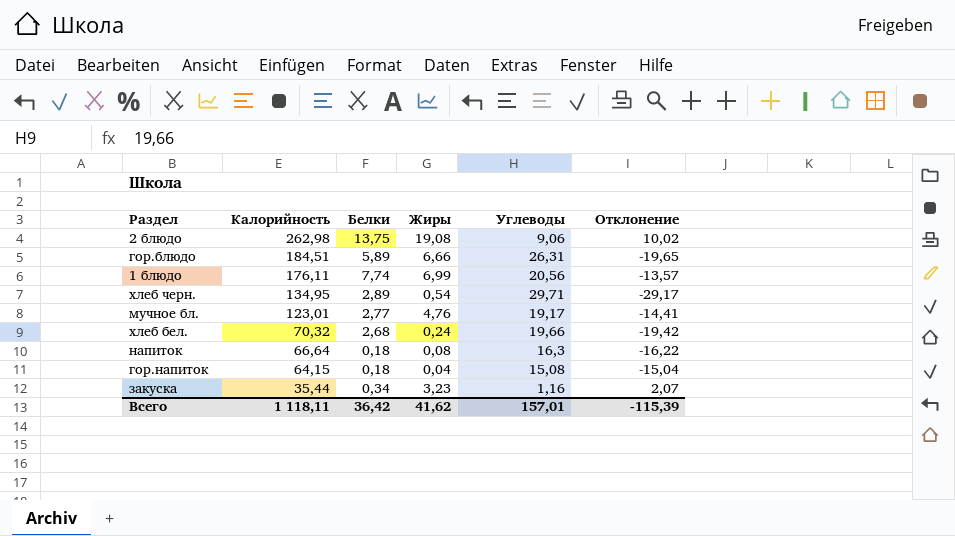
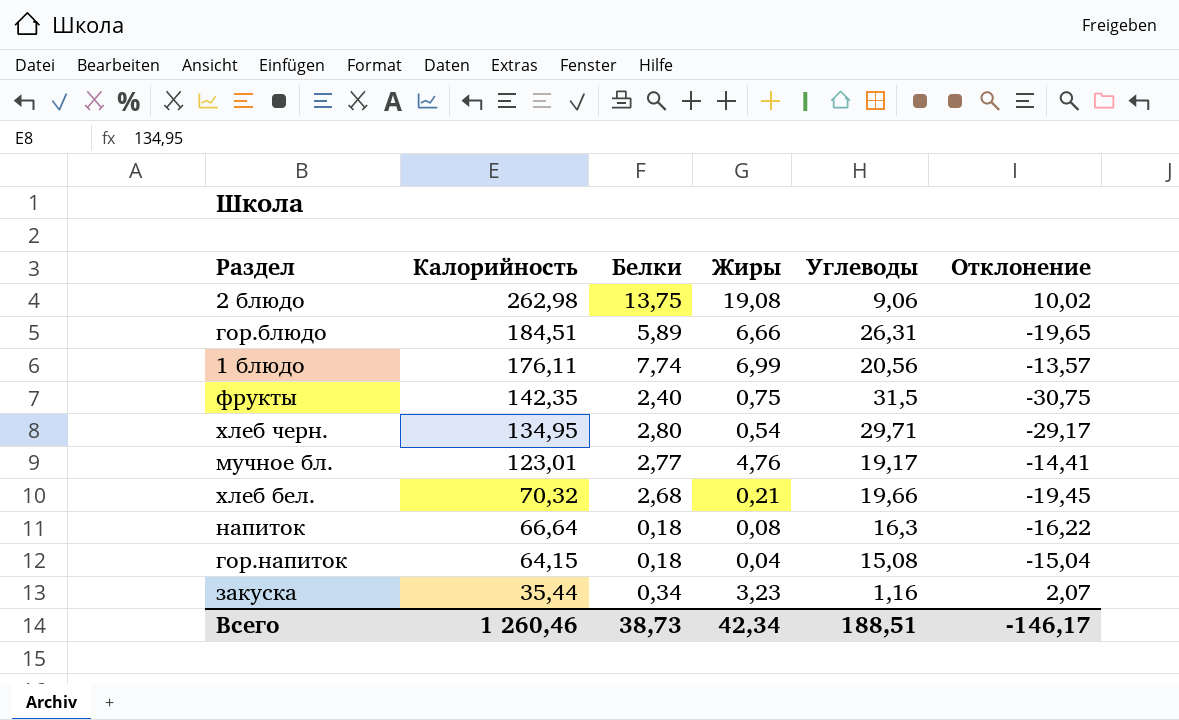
row фрукты: none -> 142,35 | 2,40 | 0,75 | 31,5 | -30,75
хлеб черн. | Белки: 2,89 -> 2,80
хлеб бел. | Жиры: 0,24 -> 0,21
хлеб бел. | Отклонение: -19,42 -> -19,45
Всего | Калорийность: 1 118,11 -> 1 260,46
Всего | Белки: 36,42 -> 38,73
Всего | Жиры: 41,62 -> 42,34
Всего | Углеводы: 157,01 -> 188,51
Всего | Отклонение: -115,39 -> -146,17

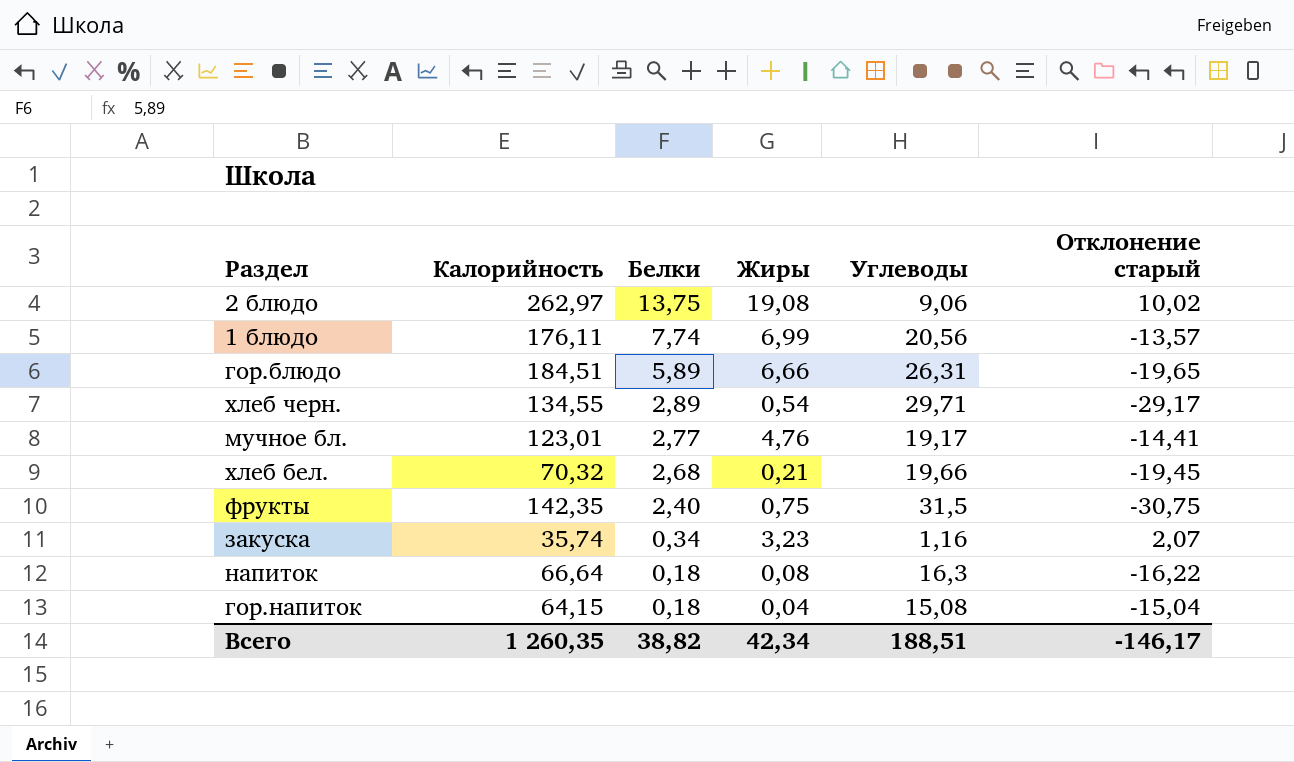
row order: Калорийность descending -> Белки descending
column name: Отклонение -> Отклонение старый
2 блюдо | Калорийность: 262,98 -> 262,97
хлеб черн. | Калорийность: 134,95 -> 134,55
хлеб черн. | Белки: 2,80 -> 2,89
закуска | Калорийность: 35,44 -> 35,74
Всего | Калорийность: 1 260,46 -> 1 260,35
Всего | Белки: 38,73 -> 38,82

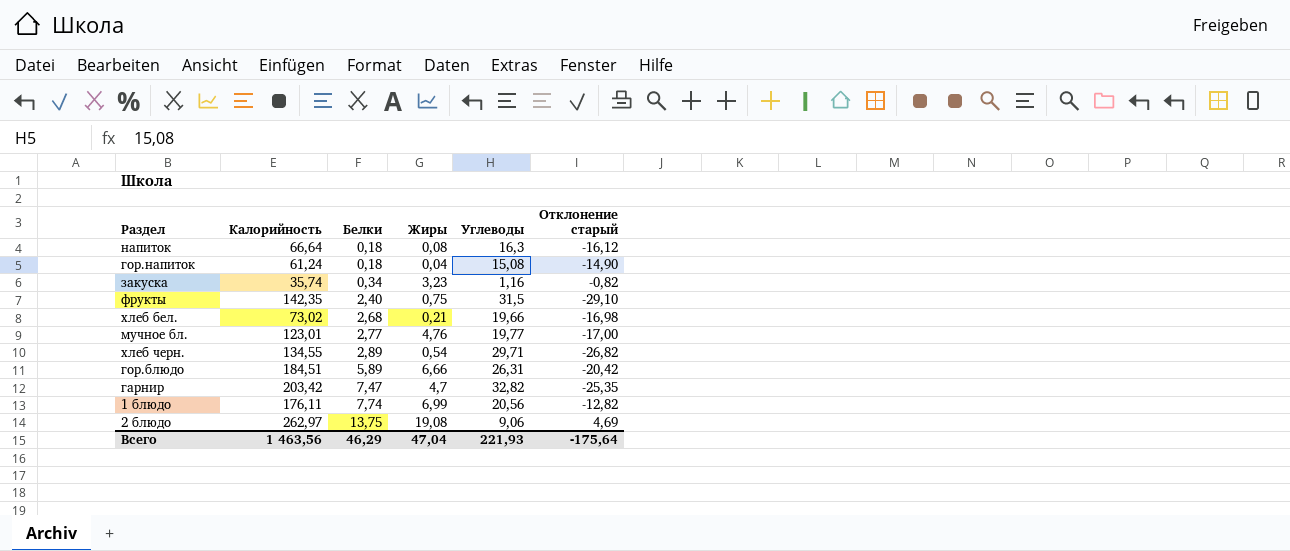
row order: Белки descending -> Белки ascending
column Отклонение старый | formula: [Жиры] - [Углеводы] -> [Белки] - [Углеводы]
гор.напиток | Калорийность: 64,15 -> 61,24
хлеб бел. | Калорийность: 70,32 -> 73,02
мучное бл. | Углеводы: 19,17 -> 19,77
row гарнир: none -> 203,42 | 7,47 | 4,7 | 32,82 | -25,35
Всего | Калорийность: 1 260,35 -> 1 463,56
Всего | Белки: 38,82 -> 46,29
Всего | Жиры: 42,34 -> 47,04
Всего | Углеводы: 188,51 -> 221,93
Всего | Отклонение старый: -146,17 -> -175,64

